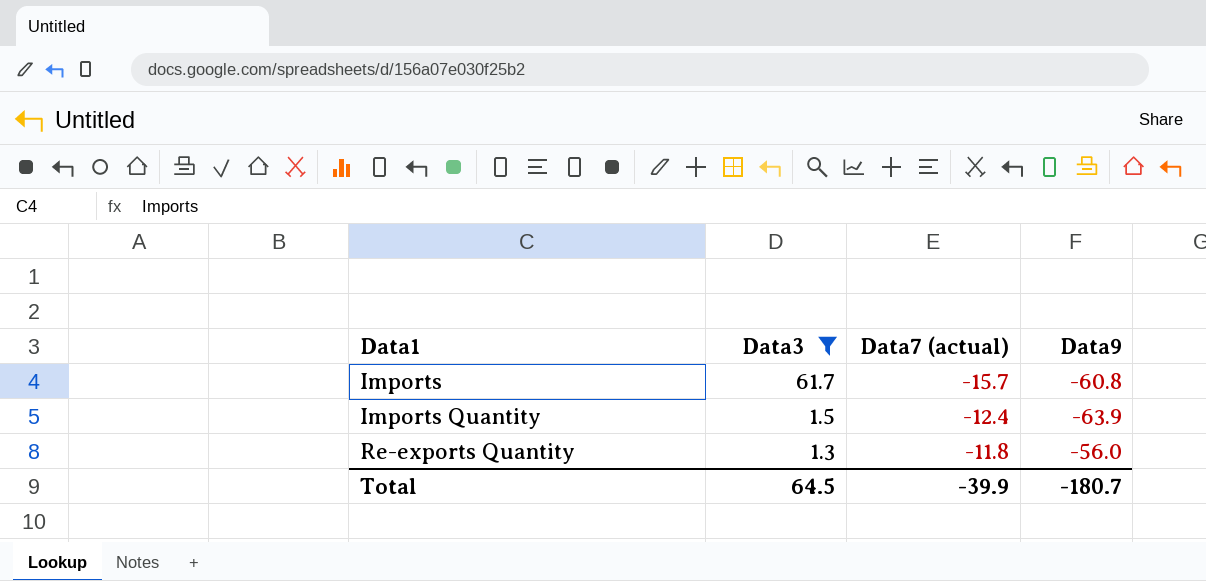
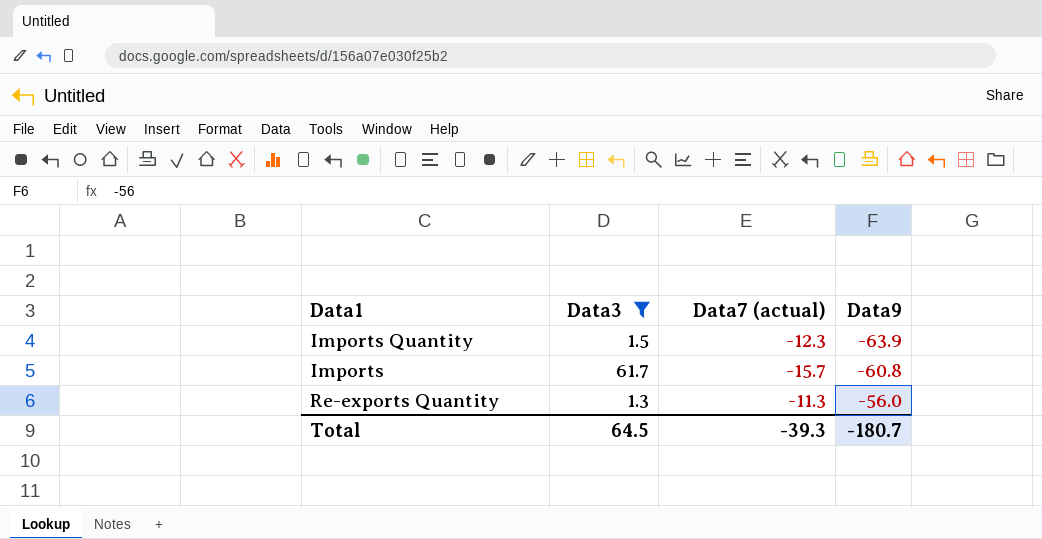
row order: Data1 ascending -> Data9 ascending
Imports Quantity | Data7 (actual): -12.4 -> -12.3
Re-exports Quantity | Data7 (actual): -11.8 -> -11.3
Total | Data7 (actual): -39.9 -> -39.3

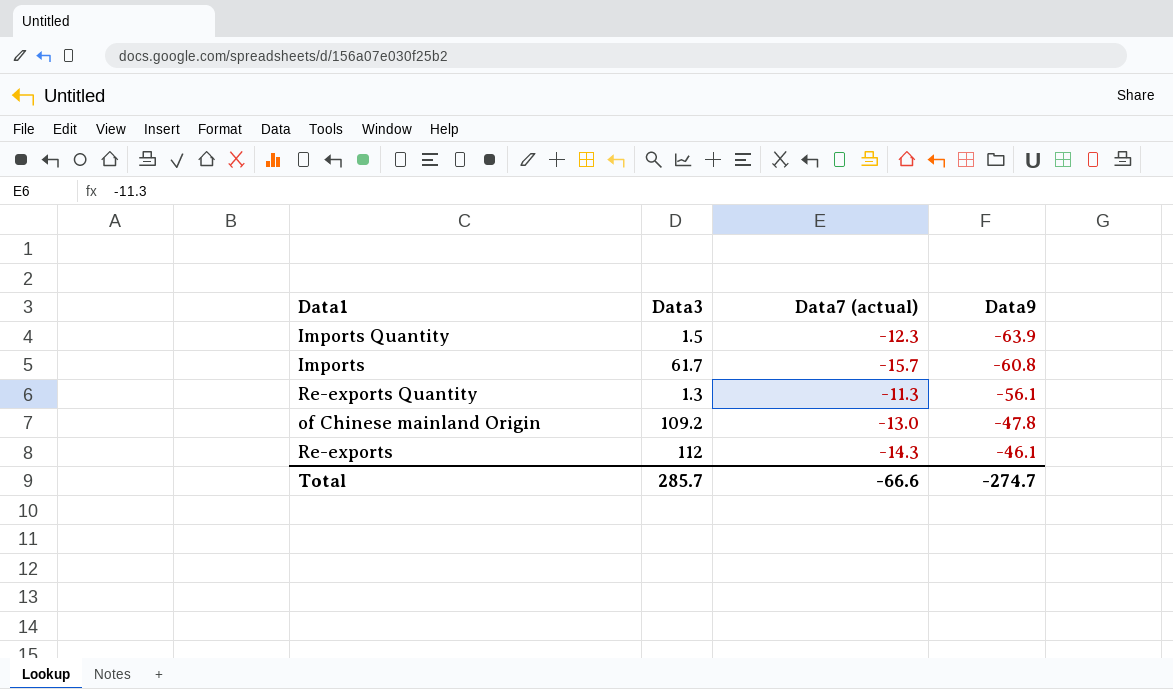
filter: Data3 <= 61.7 -> none
Re-exports Quantity | Data9: -56.0 -> -56.1
Total | Data3: 64.5 -> 285.7
Total | Data7 (actual): -39.3 -> -66.6
Total | Data9: -180.7 -> -274.7

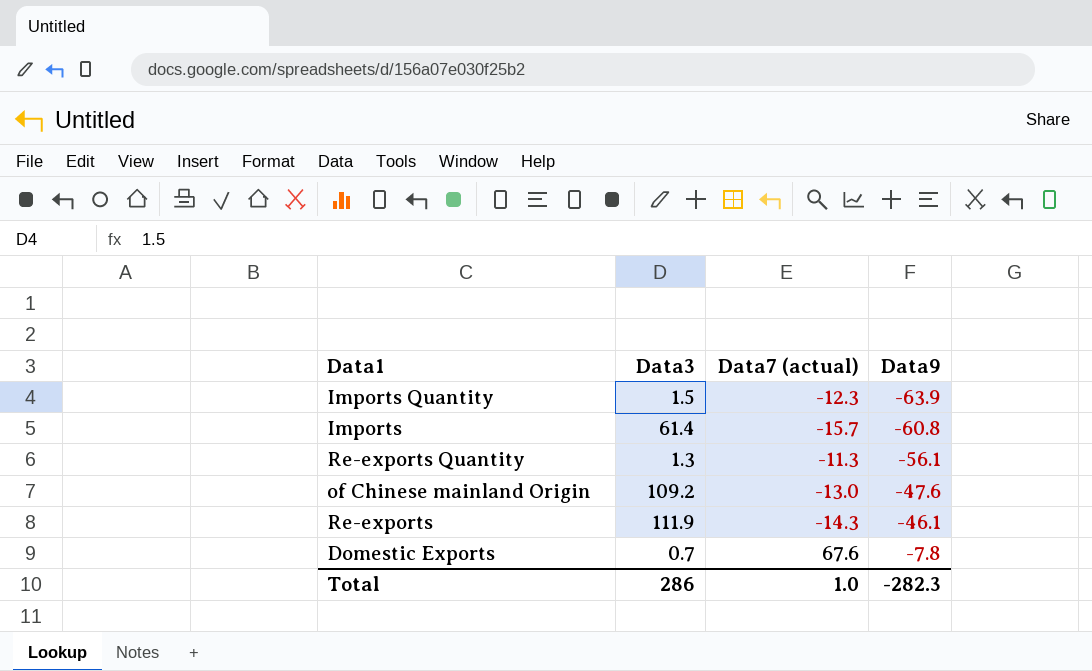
Imports | Data3: 61.7 -> 61.4
of Chinese mainland Origin | Data9: -47.8 -> -47.6
Re-exports | Data3: 112 -> 111.9
row Domestic Exports: none -> 0.7 | 67.6 | -7.8
Total | Data3: 285.7 -> 286
Total | Data7 (actual): -66.6 -> 1.0
Total | Data9: -274.7 -> -282.3

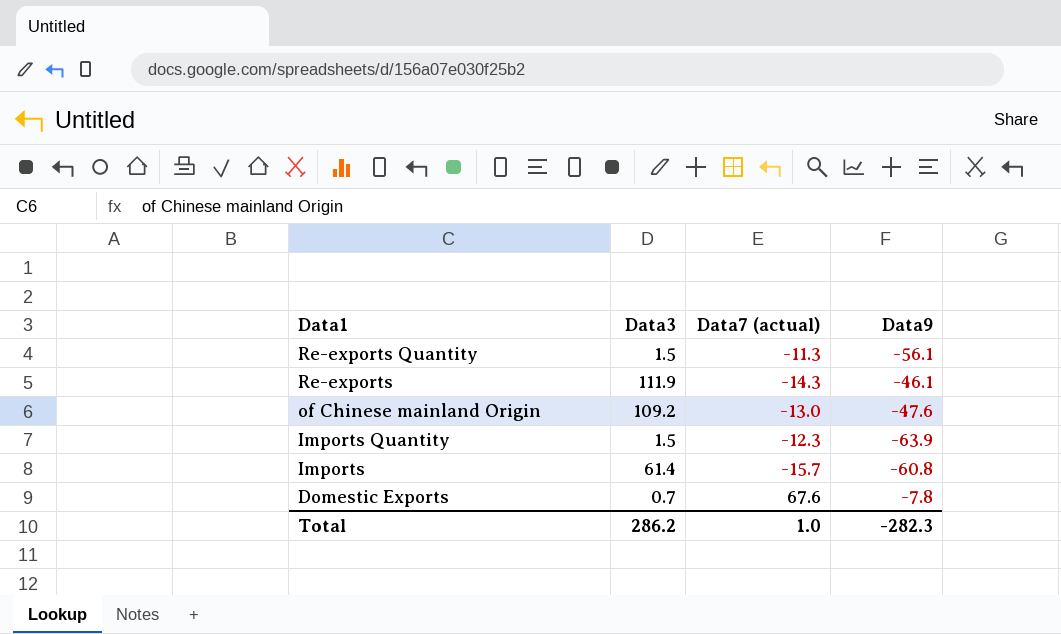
row order: Data9 ascending -> Data1 descending
Re-exports Quantity | Data3: 1.3 -> 1.5
Total | Data3: 286 -> 286.2

